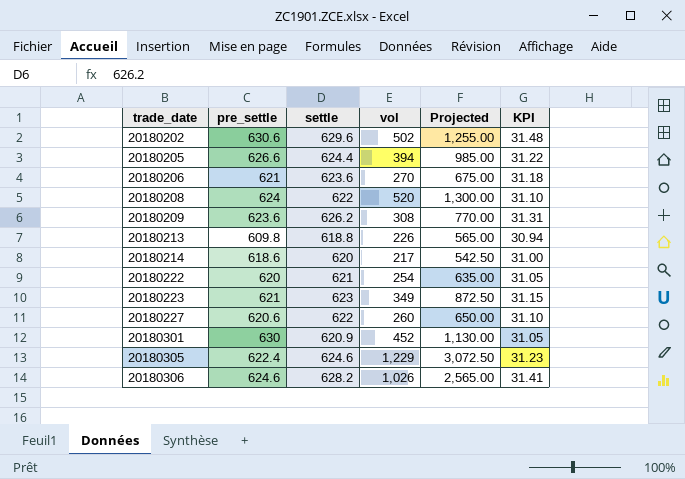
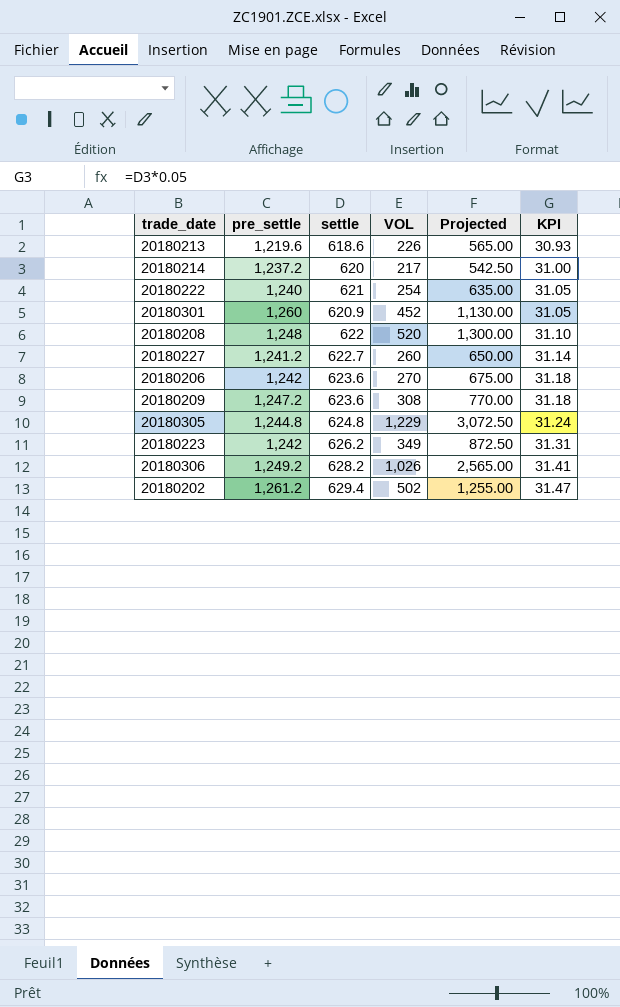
row order: trade_date ascending -> KPI ascending
column name: vol -> VOL
row 20180205: 626.6 | 624.4 | 394 | 985.00 | 31.22 -> none
20180213 | pre_settle: 609.8 -> 1,219.6
20180213 | settle: 618.8 -> 618.6
20180213 | KPI: 30.94 -> 30.93
20180214 | pre_settle: 618.6 -> 1,237.2
20180222 | pre_settle: 620 -> 1,240
20180301 | pre_settle: 630 -> 1,260
20180208 | pre_settle: 624 -> 1,248
20180227 | pre_settle: 620.6 -> 1,241.2
20180227 | settle: 622 -> 622.7
20180227 | KPI: 31.10 -> 31.14
20180206 | pre_settle: 621 -> 1,242
20180209 | pre_settle: 623.6 -> 1,247.2
20180209 | settle: 626.2 -> 623.6
20180209 | KPI: 31.31 -> 31.18
20180305 | pre_settle: 622.4 -> 1,244.8
20180305 | settle: 624.6 -> 624.8
20180305 | KPI: 31.23 -> 31.24
20180223 | pre_settle: 621 -> 1,242
20180223 | settle: 623 -> 626.2
20180223 | KPI: 31.15 -> 31.31
20180306 | pre_settle: 624.6 -> 1,249.2
20180202 | pre_settle: 630.6 -> 1,261.2
20180202 | settle: 629.6 -> 629.4
20180202 | KPI: 31.48 -> 31.47

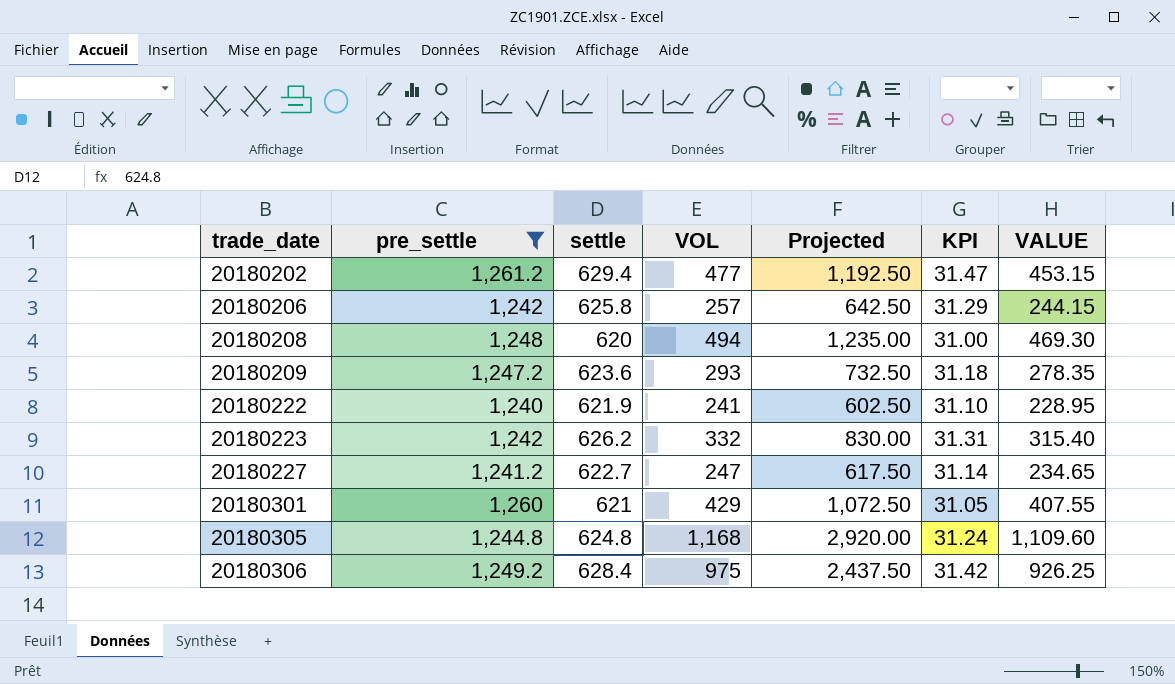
filter: none -> pre_settle >= 1,240
row order: KPI ascending -> trade_date ascending
column VALUE | formula: none -> [VOL] * 0.95
20180202 | VOL: 502 -> 477
20180202 | Projected: 1,255.00 -> 1,192.50
20180206 | settle: 623.6 -> 625.8
20180206 | VOL: 270 -> 257
20180206 | Projected: 675.00 -> 642.50
20180206 | KPI: 31.18 -> 31.29
20180208 | settle: 622 -> 620
20180208 | VOL: 520 -> 494
20180208 | Projected: 1,300.00 -> 1,235.00
20180208 | KPI: 31.10 -> 31.00
20180209 | VOL: 308 -> 293
20180209 | Projected: 770.00 -> 732.50
20180222 | settle: 621 -> 621.9
20180222 | VOL: 254 -> 241
20180222 | Projected: 635.00 -> 602.50
20180222 | KPI: 31.05 -> 31.10
20180223 | VOL: 349 -> 332
20180223 | Projected: 872.50 -> 830.00
20180227 | VOL: 260 -> 247
20180227 | Projected: 650.00 -> 617.50
20180301 | settle: 620.9 -> 621
20180301 | VOL: 452 -> 429
20180301 | Projected: 1,130.00 -> 1,072.50
20180305 | VOL: 1,229 -> 1,168
20180305 | Projected: 3,072.50 -> 2,920.00
20180306 | settle: 628.2 -> 628.4
20180306 | VOL: 1,026 -> 975
20180306 | Projected: 2,565.00 -> 2,437.50
20180306 | KPI: 31.41 -> 31.42

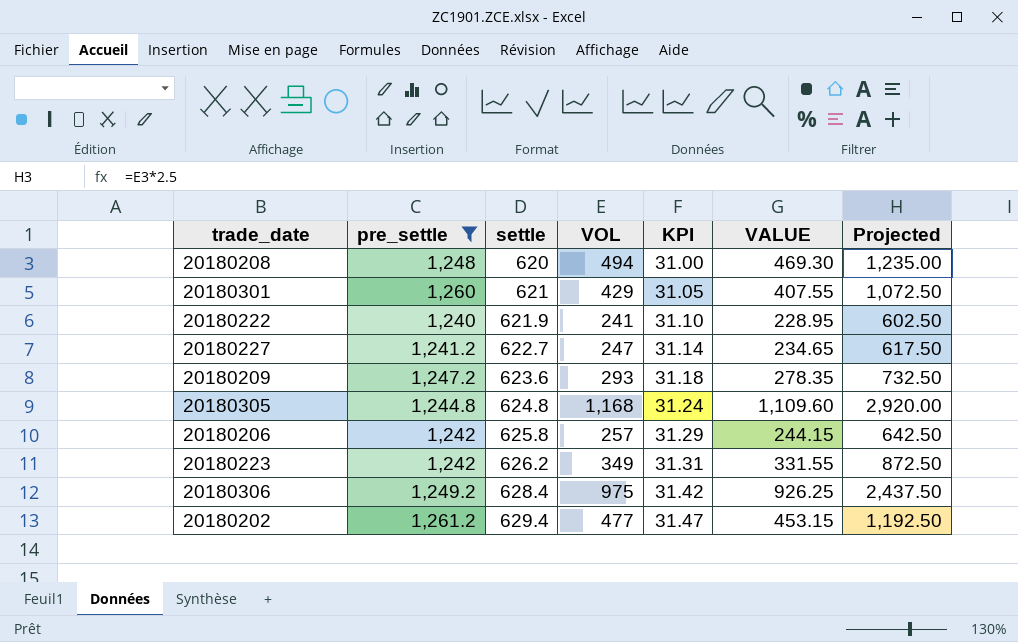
row order: trade_date ascending -> settle ascending
column Projected | position: 5 -> 7
20180223 | VOL: 332 -> 349
20180223 | VALUE: 315.40 -> 331.55
20180223 | Projected: 830.00 -> 872.50

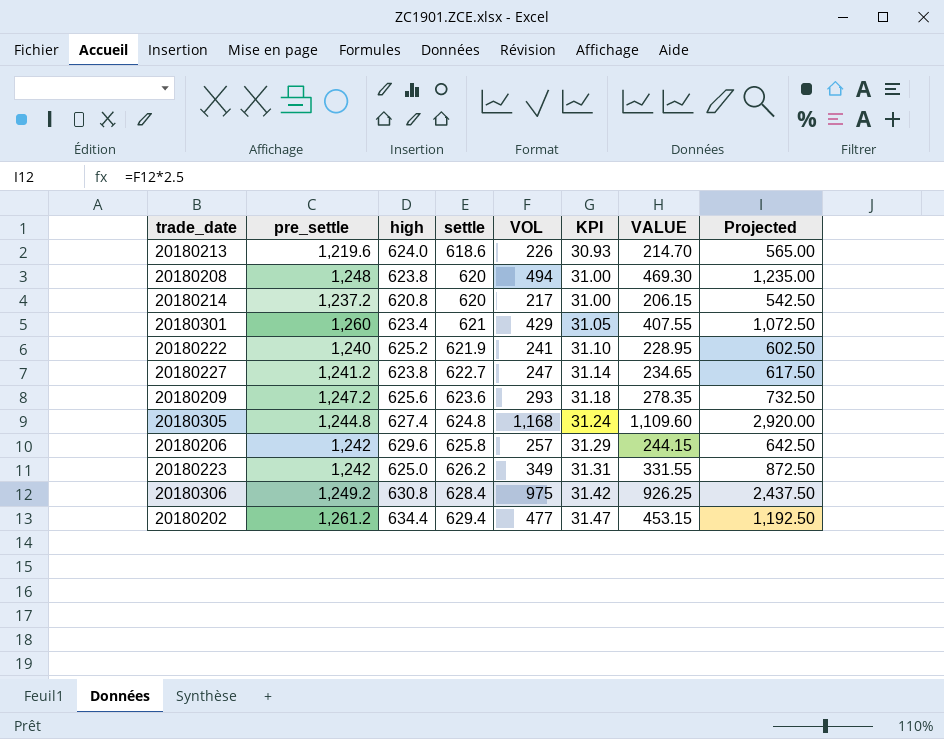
filter: pre_settle >= 1,240 -> none
column high | position: none -> 3

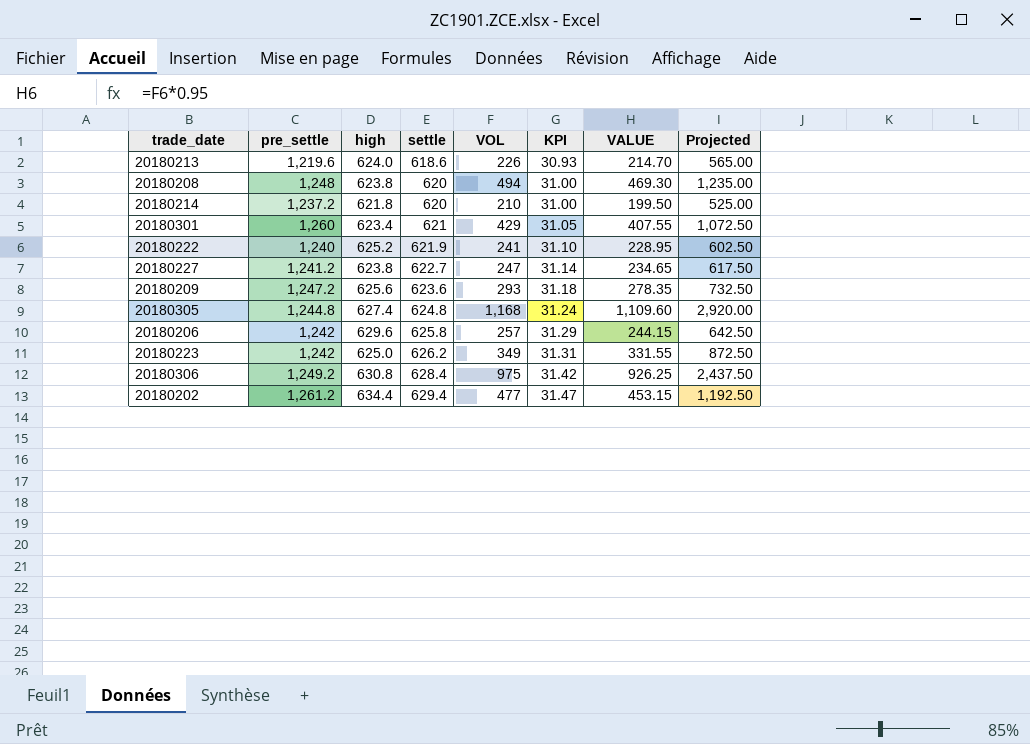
20180214 | high: 620.8 -> 621.8
20180214 | VOL: 217 -> 210
20180214 | VALUE: 206.15 -> 199.50
20180214 | Projected: 542.50 -> 525.00

